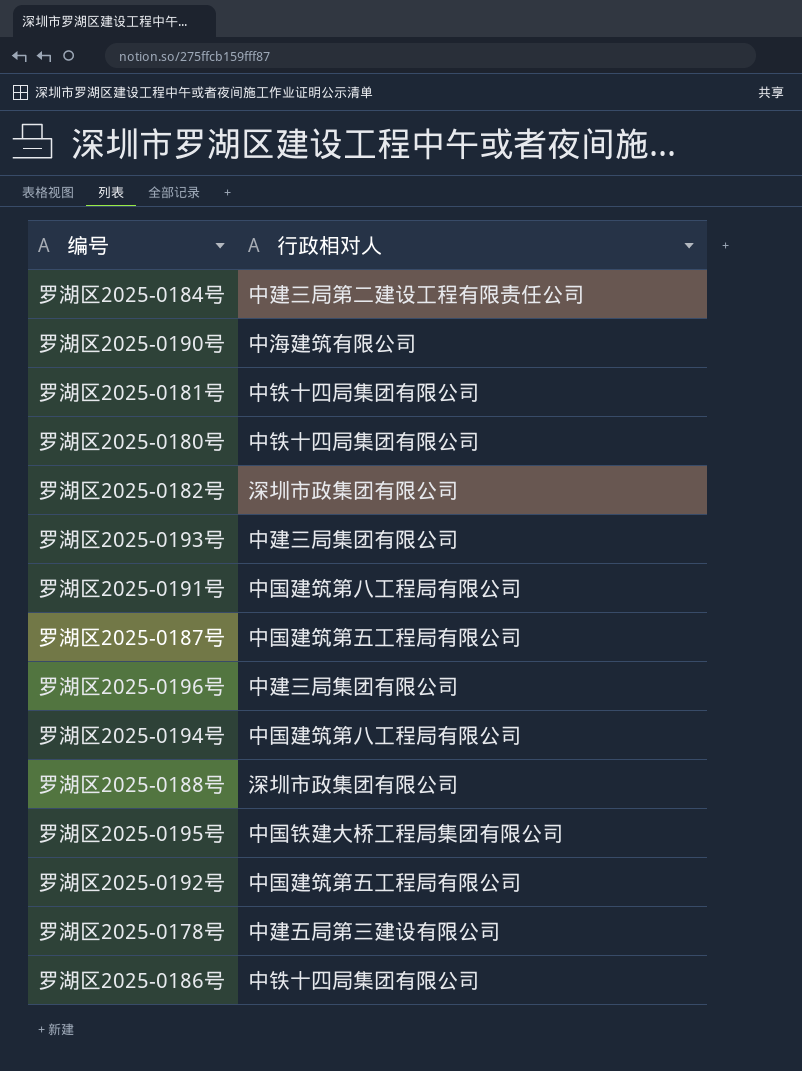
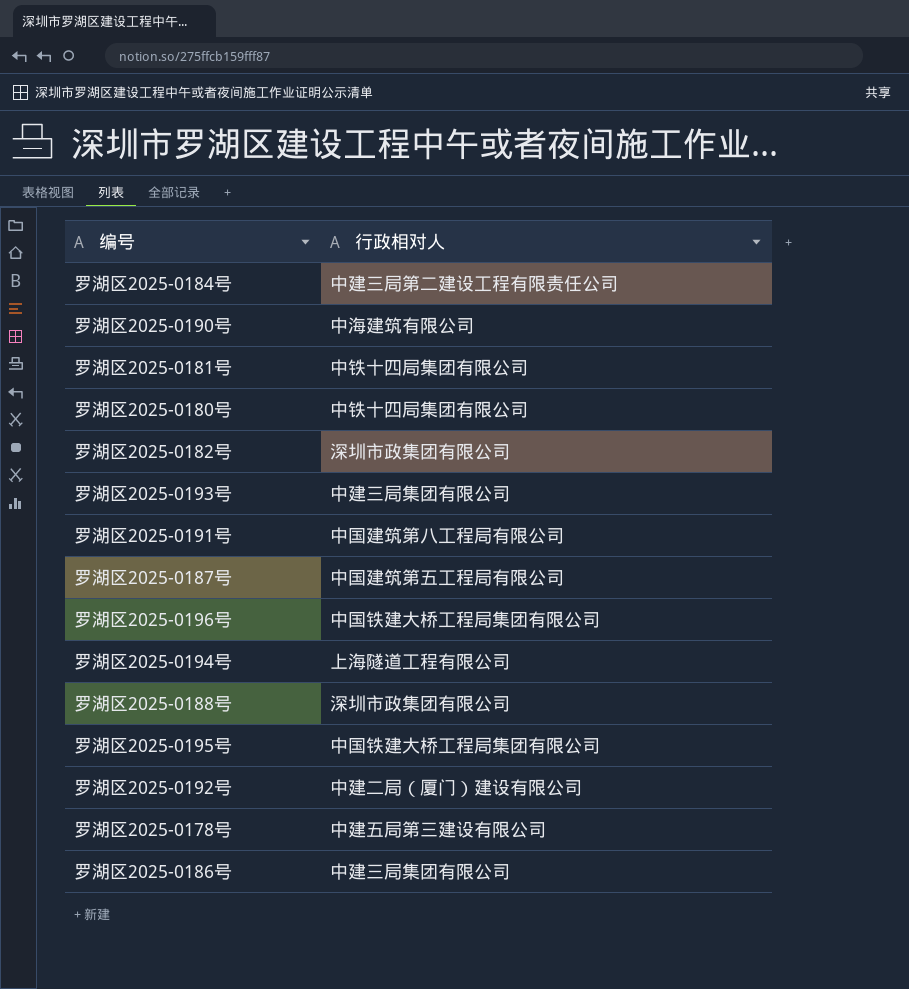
罗湖区2025-0196号 | 行政相对人: 中建三局集团有限公司 -> 中国铁建大桥工程局集团有限公司
罗湖区2025-0194号 | 行政相对人: 中国建筑第八工程局有限公司 -> 上海隧道工程有限公司
罗湖区2025-0192号 | 行政相对人: 中国建筑第五工程局有限公司 -> 中建二局（厦门）建设有限公司
罗湖区2025-0186号 | 行政相对人: 中铁十四局集团有限公司 -> 中建三局集团有限公司

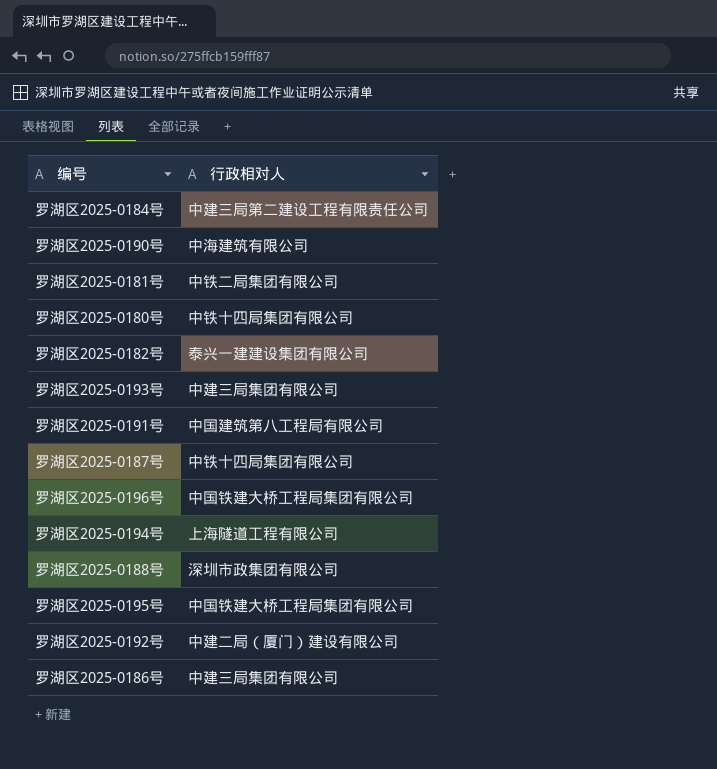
row 罗湖区2025-0178号: 中建五局第三建设有限公司 -> none
罗湖区2025-0181号 | 行政相对人: 中铁十四局集团有限公司 -> 中铁二局集团有限公司
罗湖区2025-0182号 | 行政相对人: 深圳市政集团有限公司 -> 泰兴一建建设集团有限公司
罗湖区2025-0187号 | 行政相对人: 中国建筑第五工程局有限公司 -> 中铁十四局集团有限公司

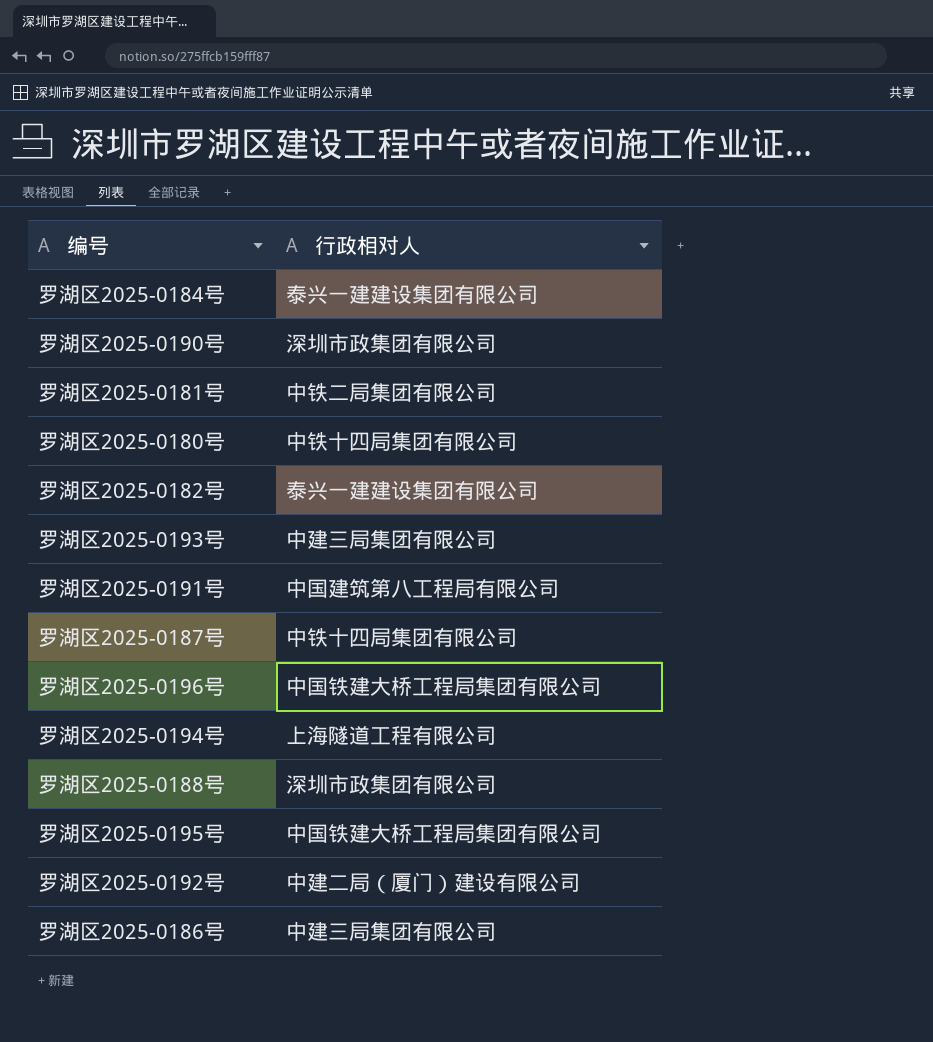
罗湖区2025-0184号 | 行政相对人: 中建三局第二建设工程有限责任公司 -> 泰兴一建建设集团有限公司
罗湖区2025-0190号 | 行政相对人: 中海建筑有限公司 -> 深圳市政集团有限公司

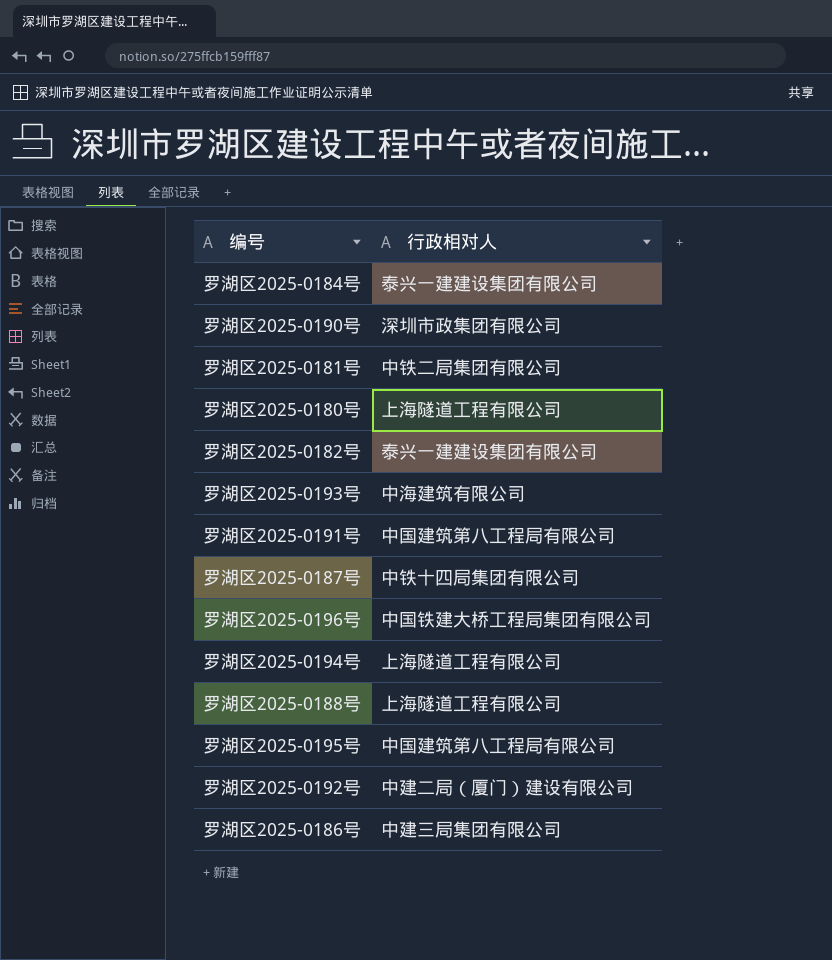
罗湖区2025-0180号 | 行政相对人: 中铁十四局集团有限公司 -> 上海隧道工程有限公司
罗湖区2025-0193号 | 行政相对人: 中建三局集团有限公司 -> 中海建筑有限公司
罗湖区2025-0188号 | 行政相对人: 深圳市政集团有限公司 -> 上海隧道工程有限公司
罗湖区2025-0195号 | 行政相对人: 中国铁建大桥工程局集团有限公司 -> 中国建筑第八工程局有限公司

